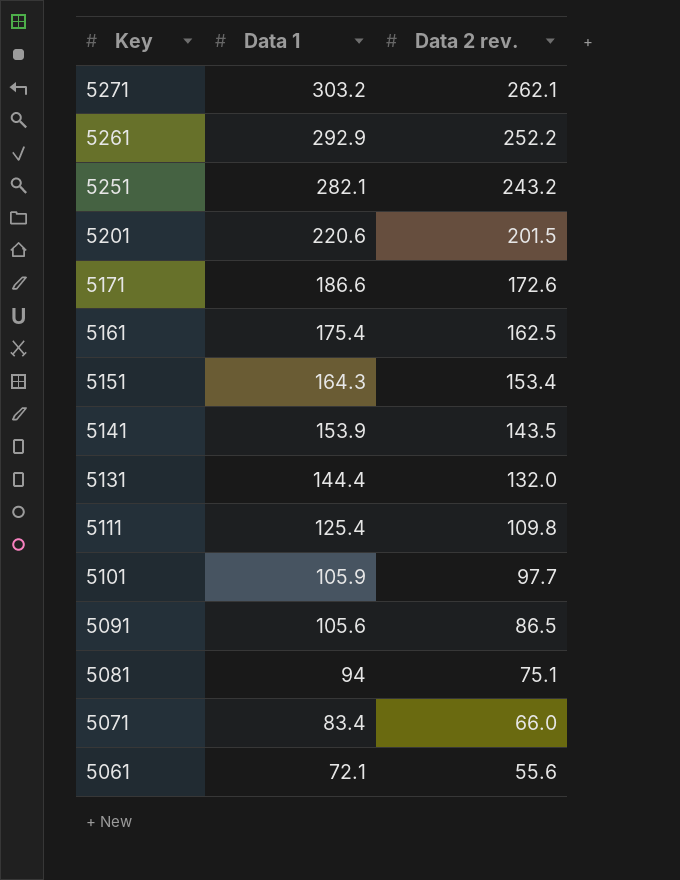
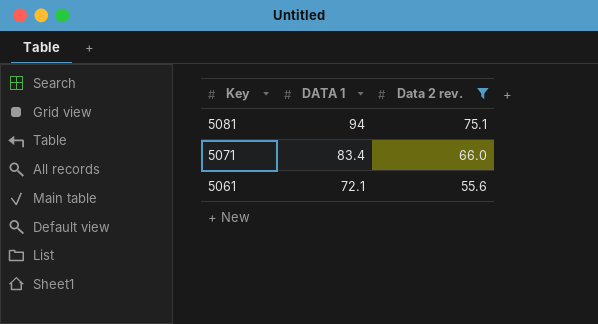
filter: none -> Data 2 rev. <= 75.1
column name: Data 1 -> DATA 1

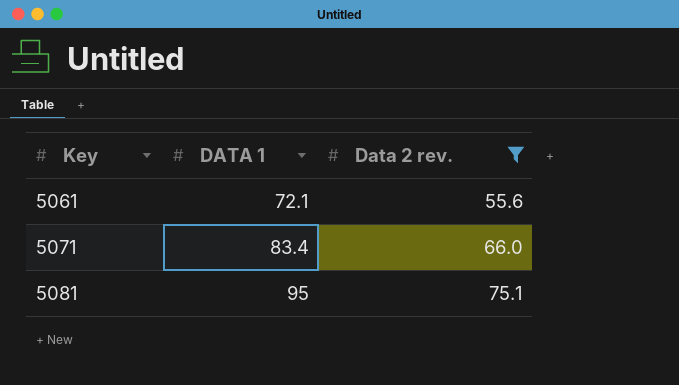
row order: Key descending -> Key ascending
5081 | DATA 1: 94 -> 95

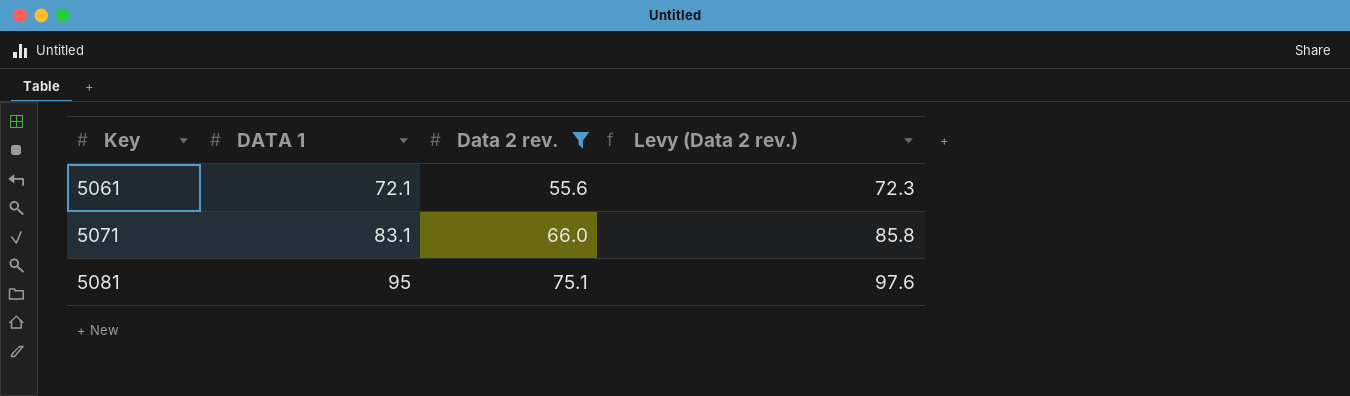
column Levy (Data 2 rev.) | formula: none -> [Data 2 rev.] * 1.3
5071 | DATA 1: 83.4 -> 83.1

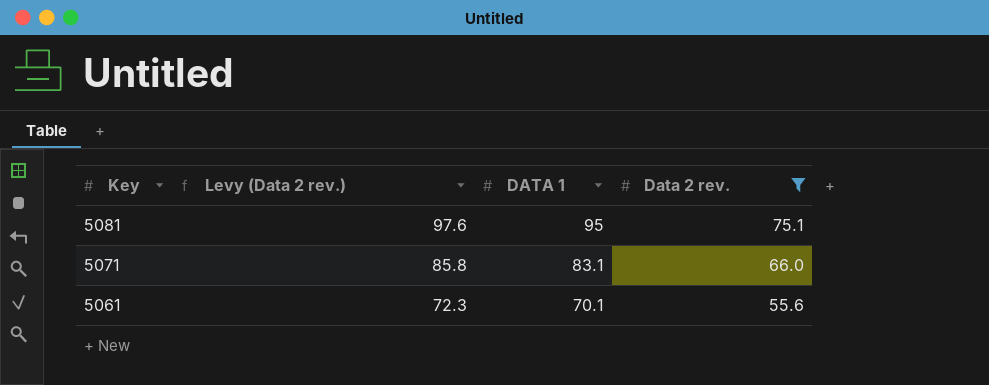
row order: Key ascending -> Key descending
column Levy (Data 2 rev.) | position: 4 -> 2
5061 | DATA 1: 72.1 -> 70.1

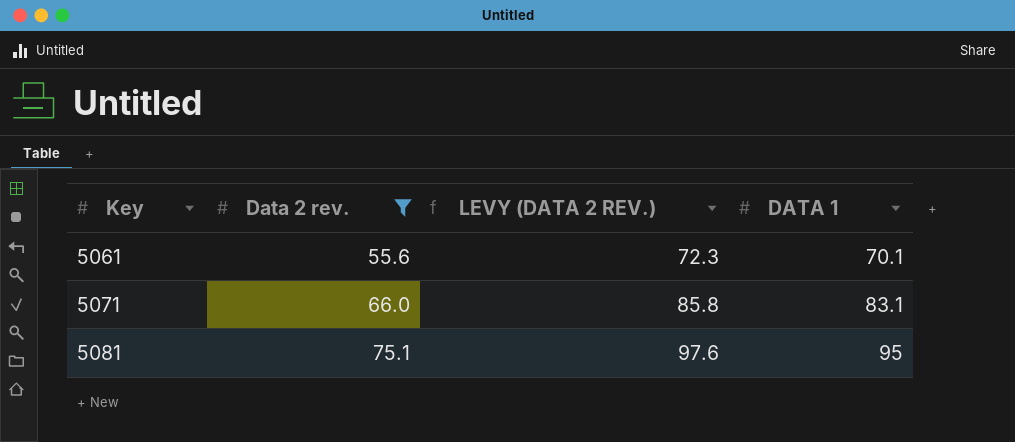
row order: Key descending -> Key ascending
column Data 2 rev. | position: 4 -> 2
column name: Levy (Data 2 rev.) -> LEVY (DATA 2 REV.)

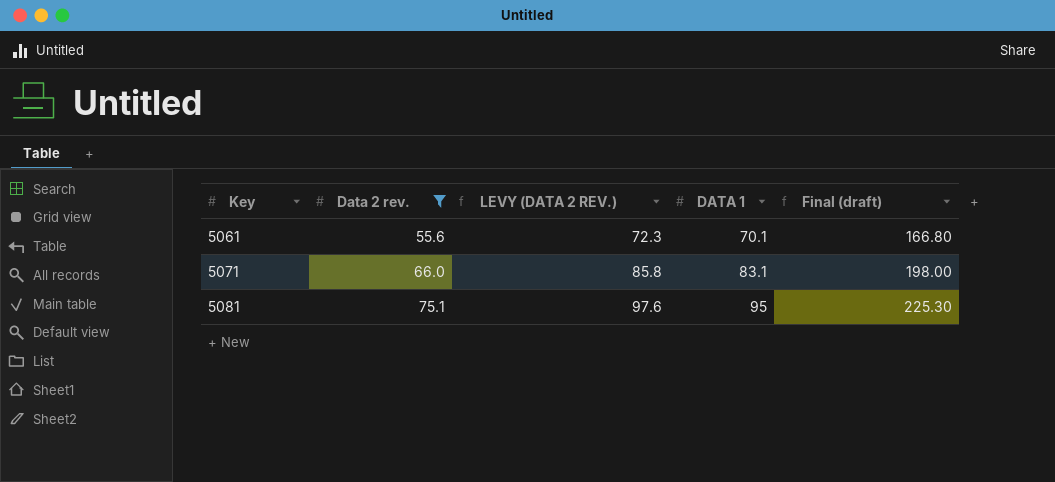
column Final (draft) | formula: none -> [Data 2 rev.] * 3

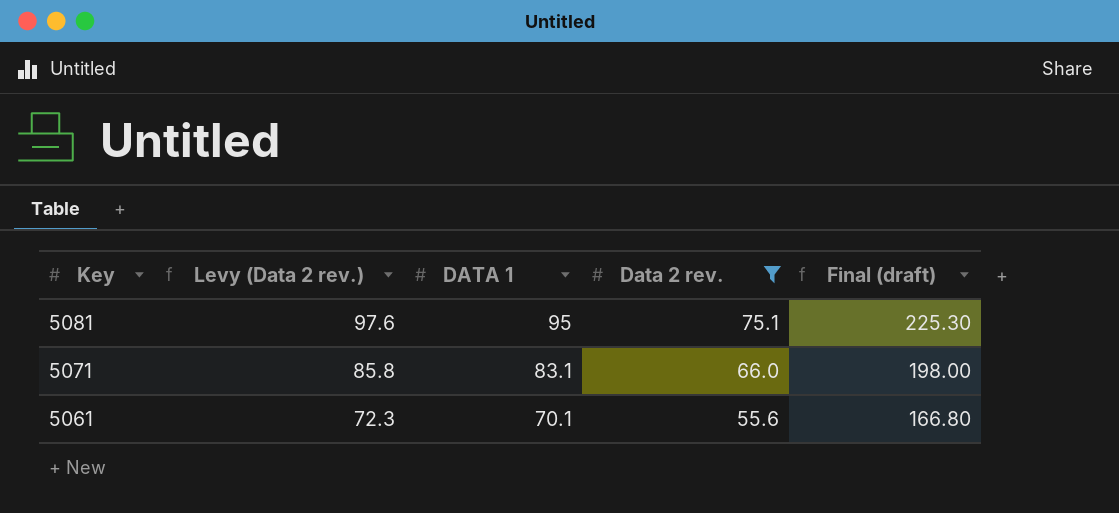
row order: Key ascending -> Key descending
column name: LEVY (DATA 2 REV.) -> Levy (Data 2 rev.)
column Data 2 rev. | position: 2 -> 4

